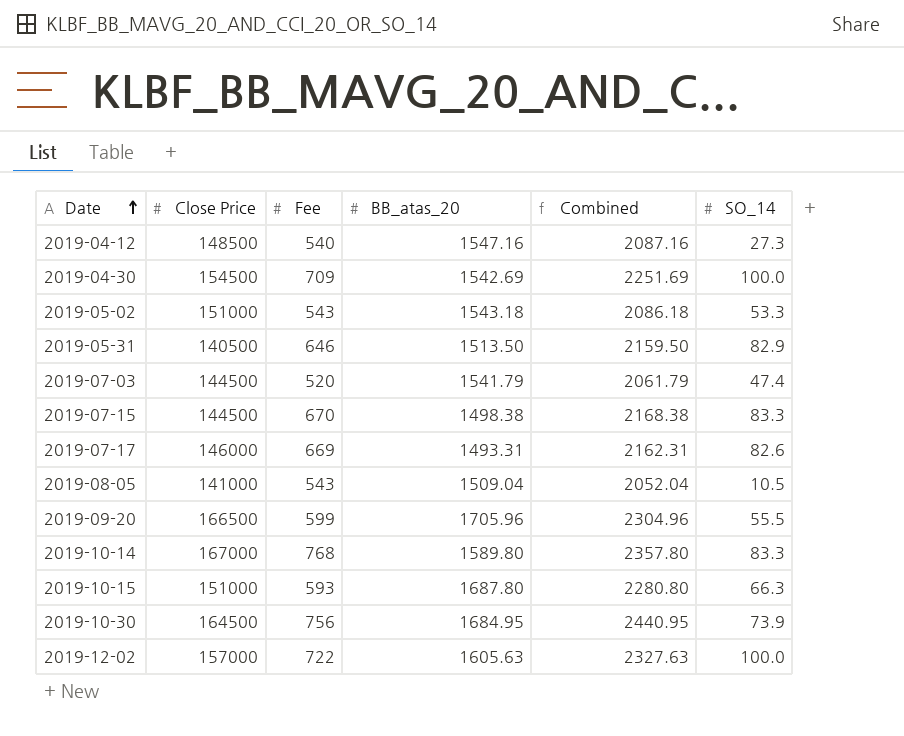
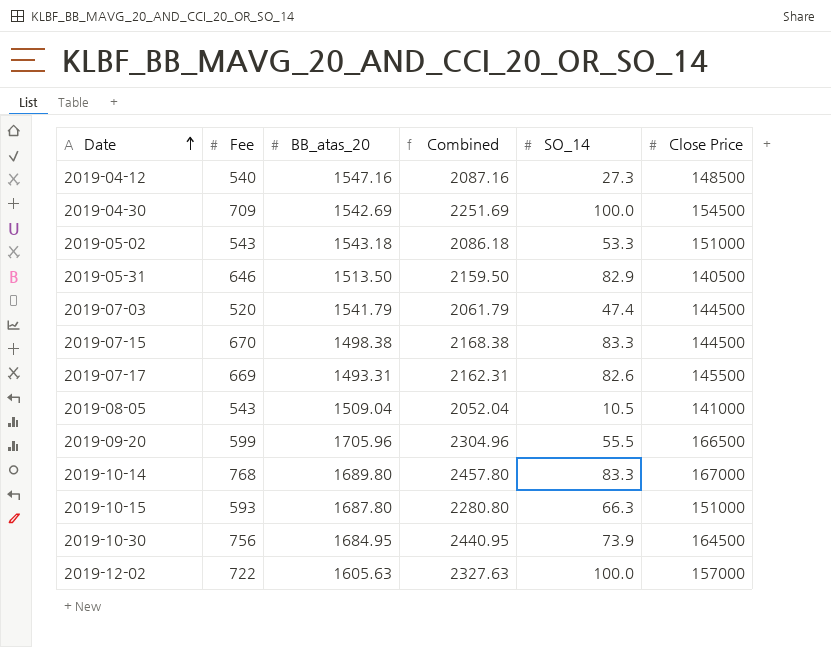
column Close Price | position: 2 -> 6
2019-07-17 | Close Price: 146000 -> 145500
2019-10-14 | BB_atas_20: 1589.80 -> 1689.80
2019-10-14 | Combined: 2357.80 -> 2457.80

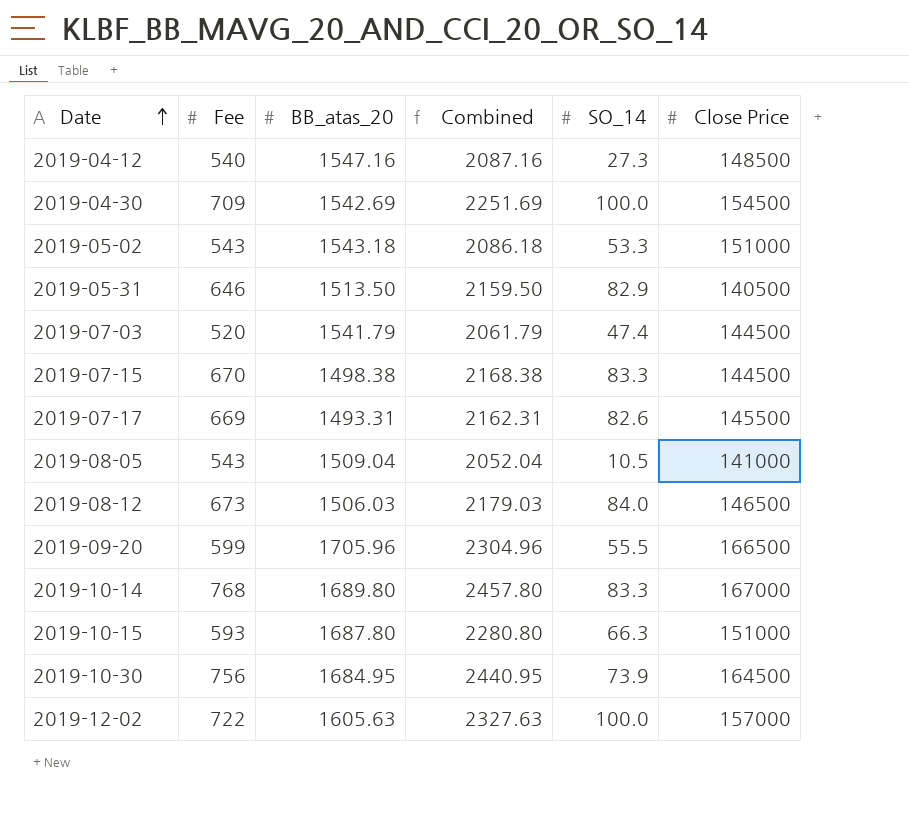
row 2019-08-12: none -> 673 | 1506.03 | 2179.03 | 84.0 | 146500

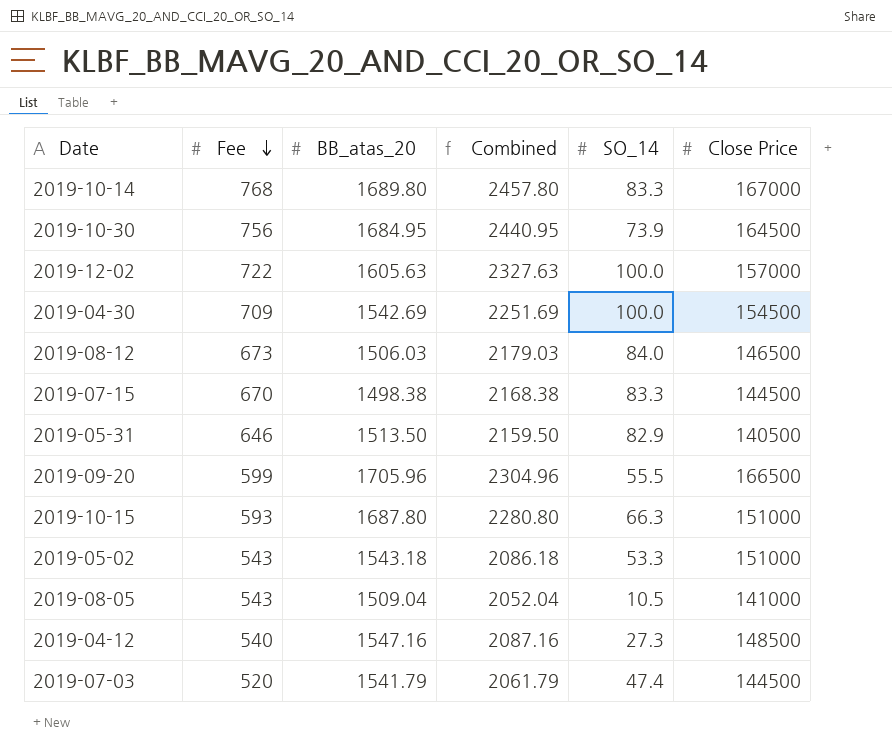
row order: Date ascending -> Fee descending
row 2019-07-17: 669 | 1493.31 | 2162.31 | 82.6 | 145500 -> none

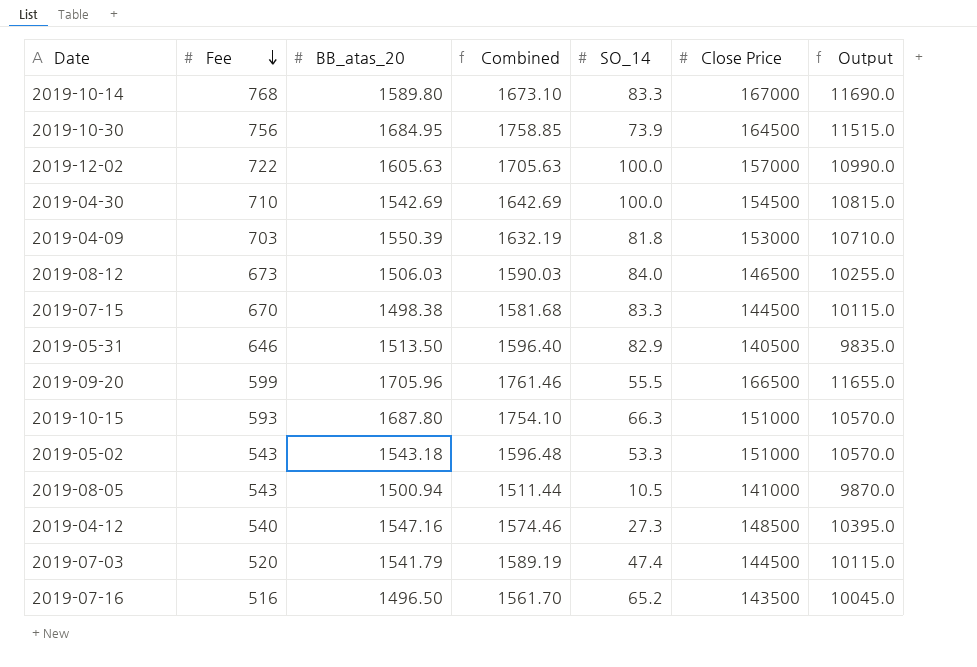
column Combined | formula: [Fee] + [BB_atas_20] -> [BB_atas_20] + [SO_14]
column Output | formula: none -> [Close Price] * 0.07
2019-10-14 | BB_atas_20: 1689.80 -> 1589.80
2019-04-30 | Fee: 709 -> 710
row 2019-04-09: none -> 703 | 1550.39 | 1632.19 | 81.8 | 153000 | 10710.0
2019-08-05 | BB_atas_20: 1509.04 -> 1500.94
row 2019-07-16: none -> 516 | 1496.50 | 1561.70 | 65.2 | 143500 | 10045.0

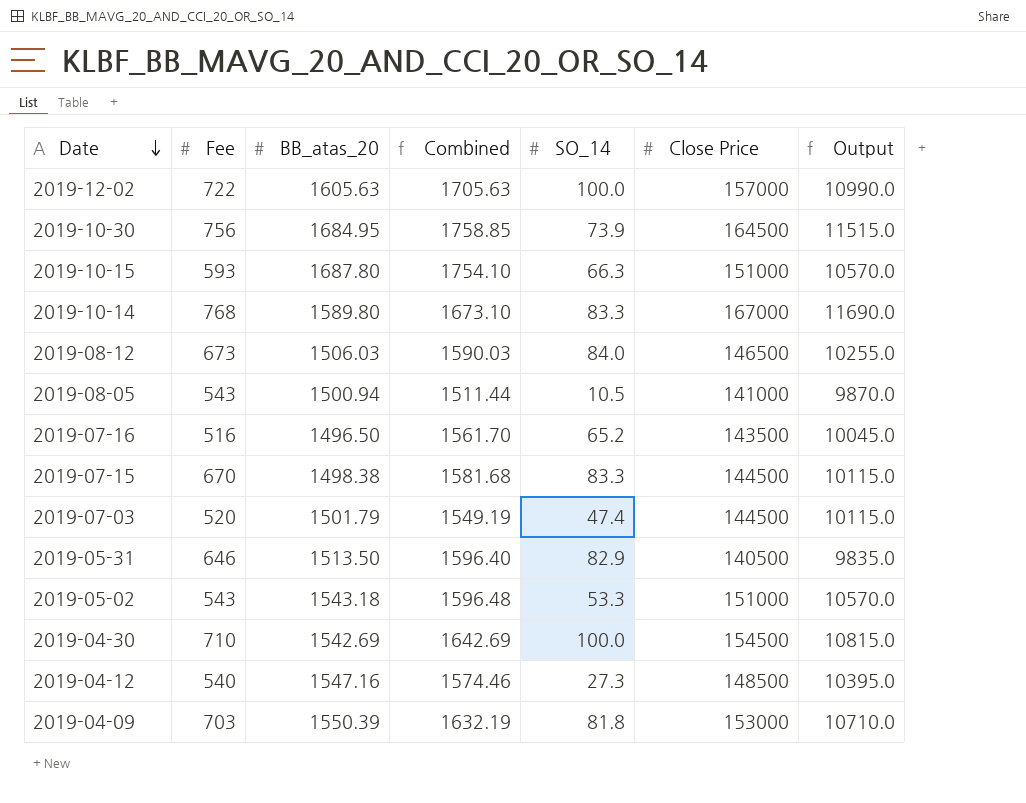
row order: Fee descending -> Date descending
row 2019-09-20: 599 | 1705.96 | 1761.46 | 55.5 | 166500 | 11655.0 -> none
2019-07-03 | BB_atas_20: 1541.79 -> 1501.79
2019-07-03 | Combined: 1589.19 -> 1549.19

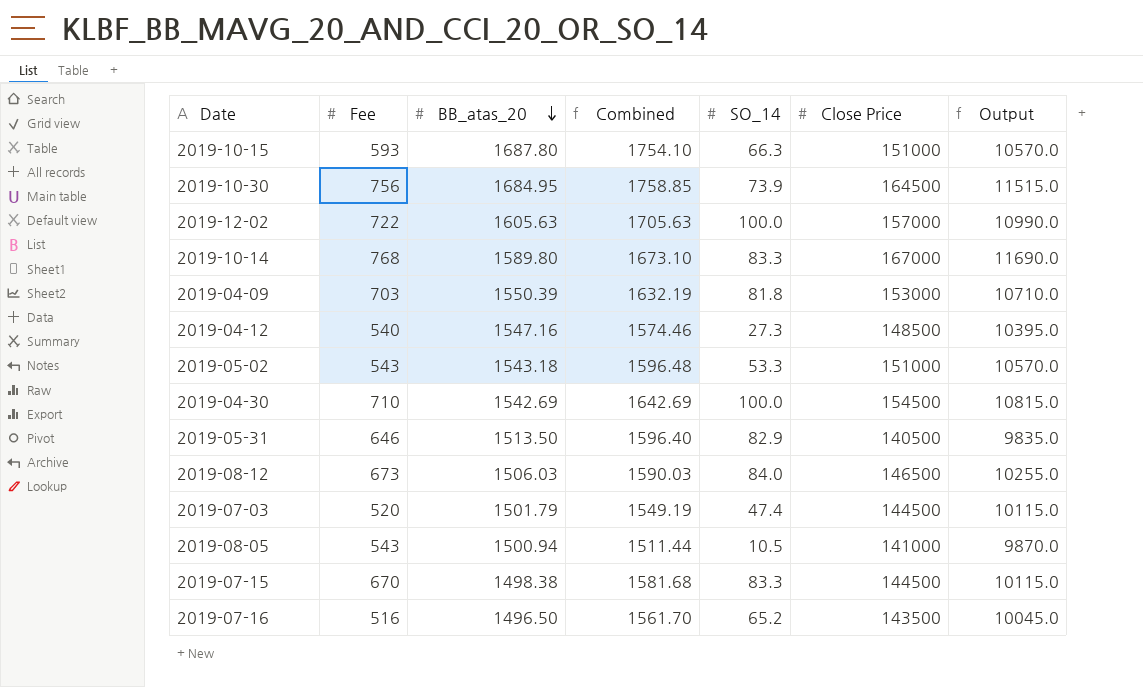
row order: Date descending -> BB_atas_20 descending

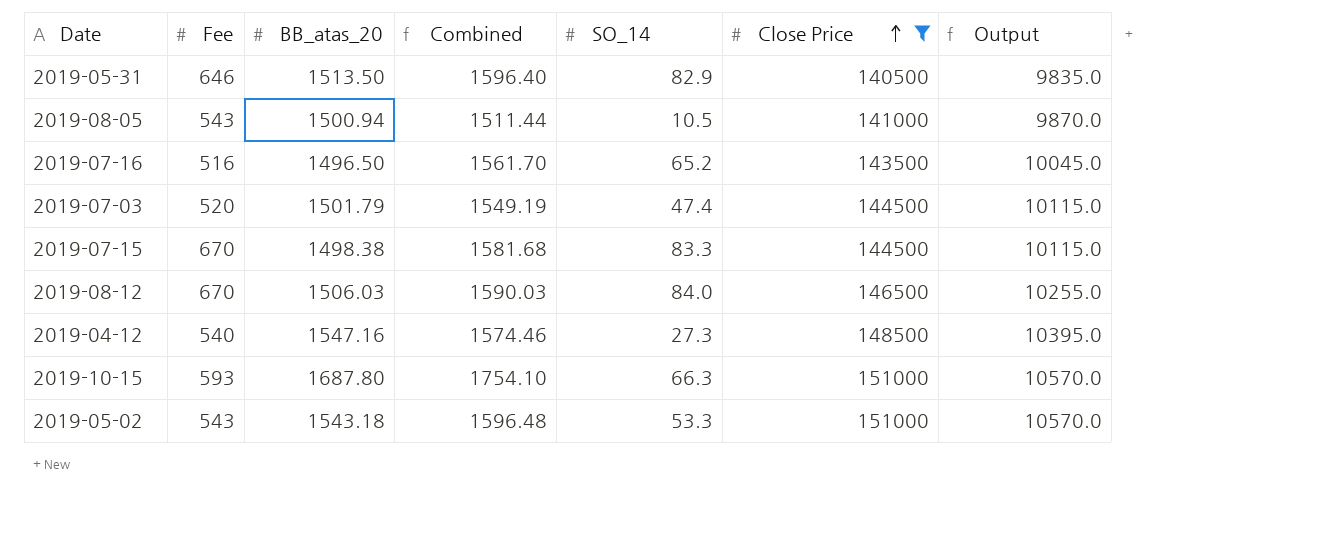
filter: none -> Close Price <= 151000
row order: BB_atas_20 descending -> Close Price ascending
2019-08-12 | Fee: 673 -> 670

